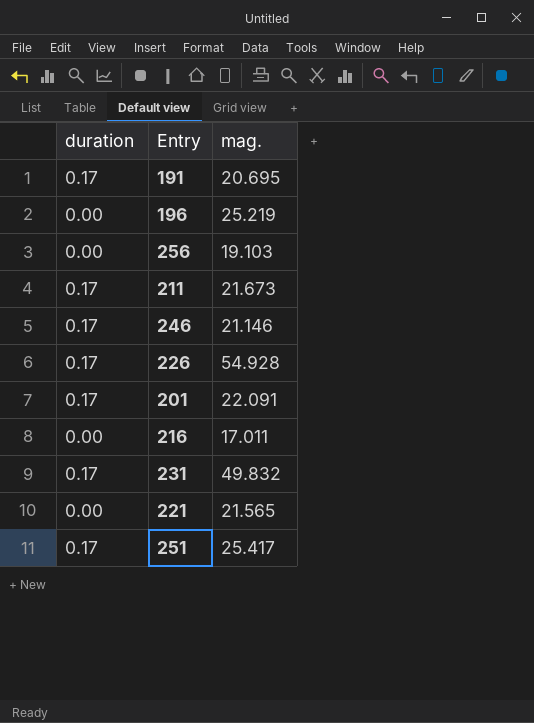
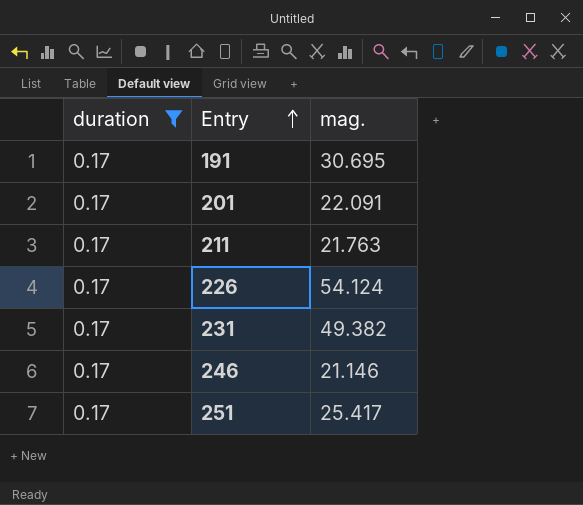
filter: none -> duration = 0.17
row order: none -> Entry ascending
191 | mag.: 20.695 -> 30.695
211 | mag.: 21.673 -> 21.763
226 | mag.: 54.928 -> 54.124
231 | mag.: 49.832 -> 49.382

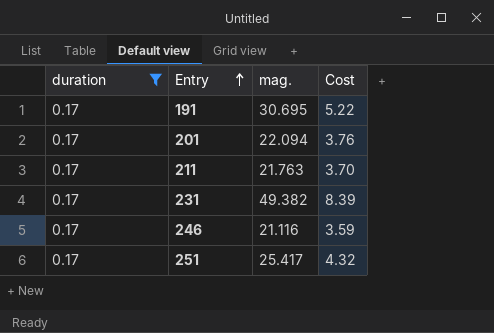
column Cost | formula: none -> [duration] * [mag.]
row 226: 0.17 | 54.124 -> none
201 | mag.: 22.091 -> 22.094
246 | mag.: 21.146 -> 21.116

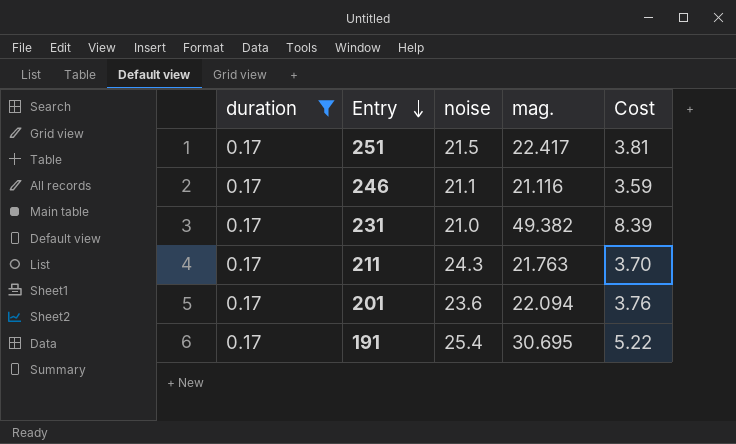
row order: Entry ascending -> Entry descending
column noise | position: none -> 3
251 | mag.: 25.417 -> 22.417
251 | Cost: 4.32 -> 3.81

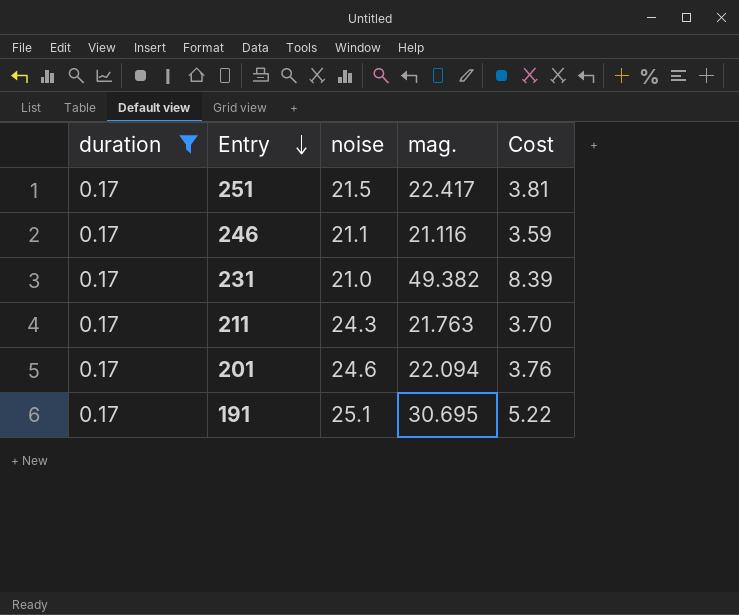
201 | noise: 23.6 -> 24.6
191 | noise: 25.4 -> 25.1

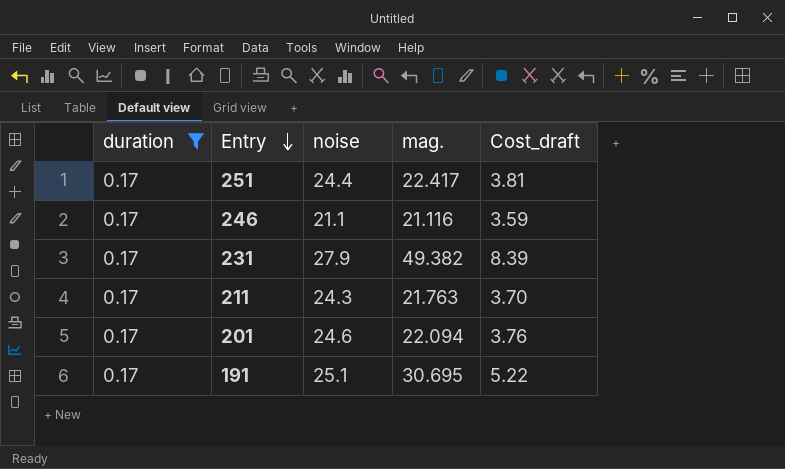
column name: Cost -> Cost_draft
251 | noise: 21.5 -> 24.4
231 | noise: 21.0 -> 27.9

